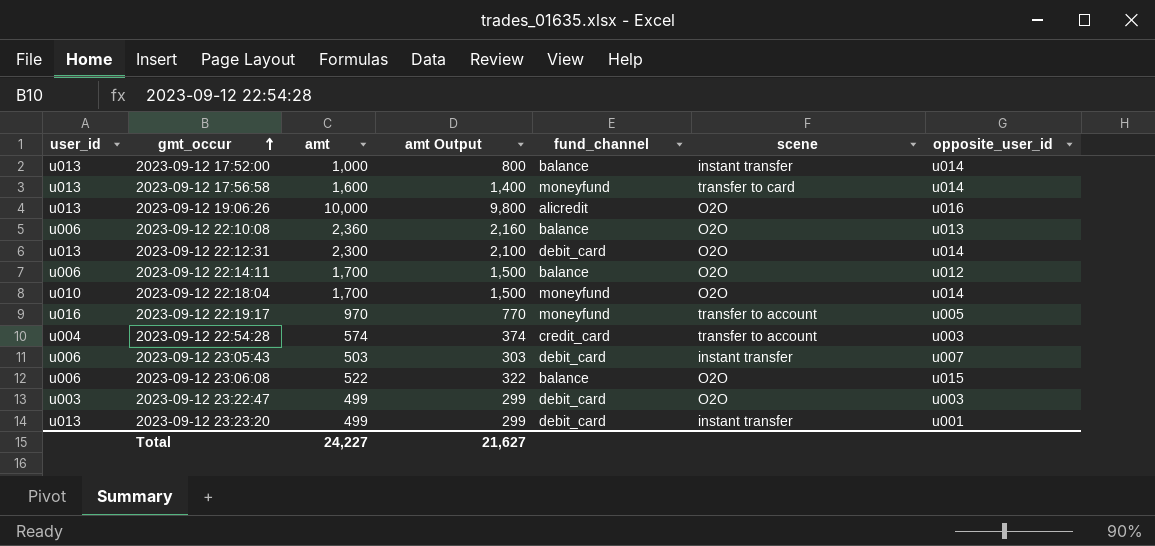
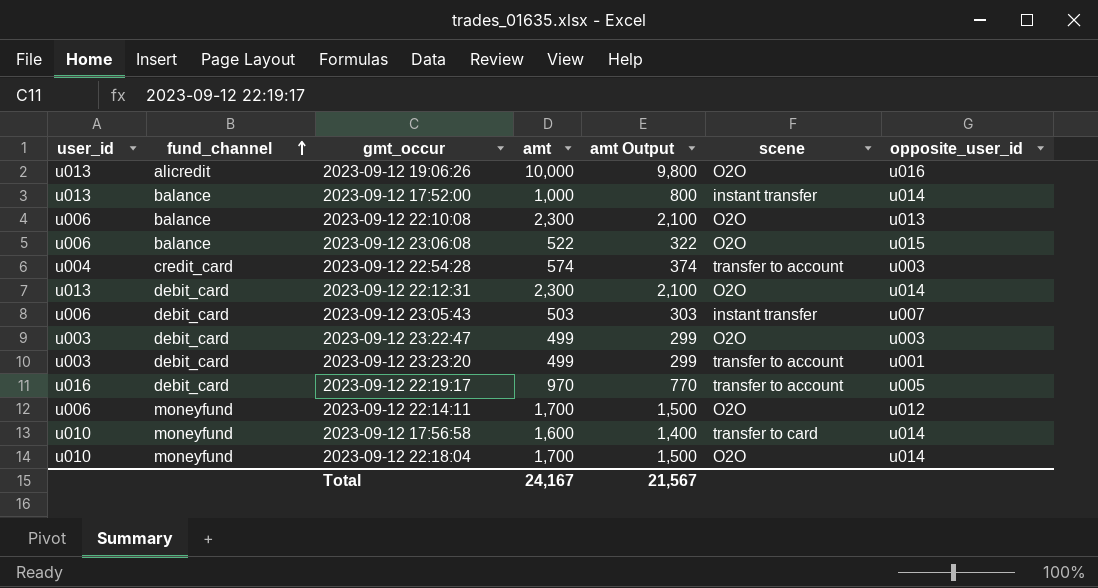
row order: gmt_occur ascending -> fund_channel ascending
column fund_channel | position: 5 -> 2
2023-09-12 22:10:08 | amt: 2,360 -> 2,300
2023-09-12 22:10:08 | amt Output: 2,160 -> 2,100
2023-09-12 23:23:20 | user_id: u013 -> u003
2023-09-12 23:23:20 | scene: instant transfer -> transfer to account
2023-09-12 22:19:17 | fund_channel: moneyfund -> debit_card
2023-09-12 22:14:11 | fund_channel: balance -> moneyfund
2023-09-12 17:56:58 | user_id: u013 -> u010
Total | amt: 24,227 -> 24,167
Total | amt Output: 21,627 -> 21,567

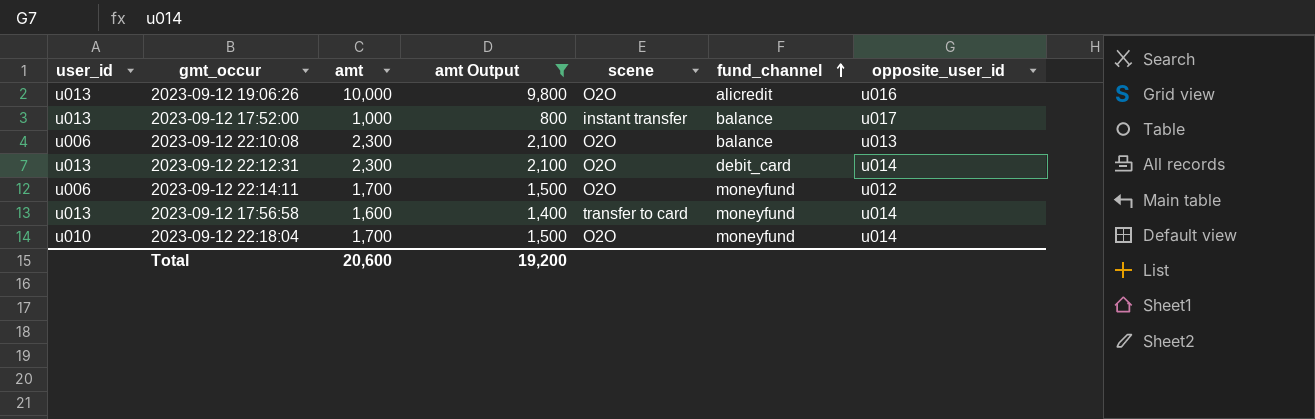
filter: none -> amt Output >= 800
column fund_channel | position: 2 -> 6
2023-09-12 17:52:00 | opposite_user_id: u014 -> u017
2023-09-12 17:56:58 | user_id: u010 -> u013
Total | amt: 24,167 -> 20,600
Total | amt Output: 21,567 -> 19,200

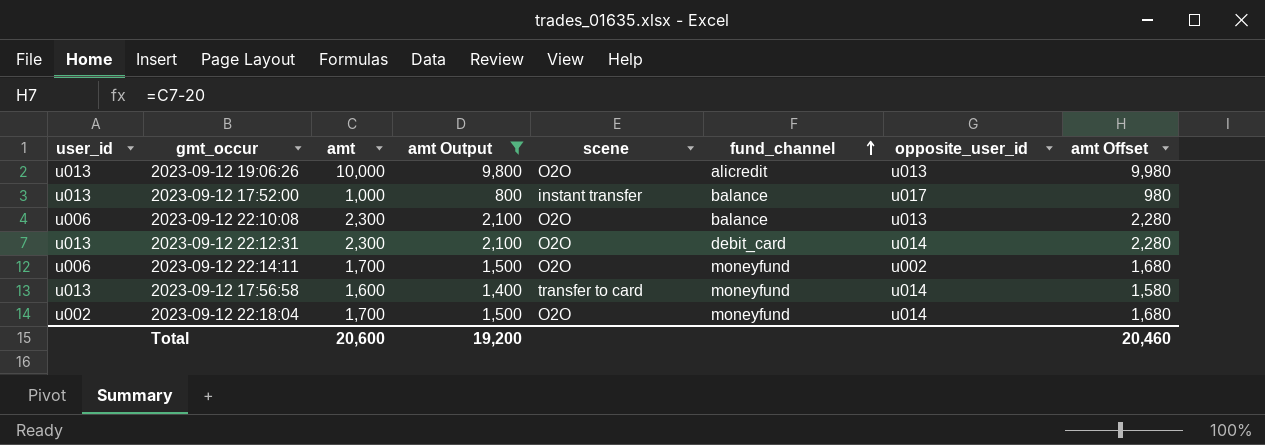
column amt Offset | formula: none -> [amt] - 20
2023-09-12 19:06:26 | opposite_user_id: u016 -> u013
2023-09-12 22:14:11 | opposite_user_id: u012 -> u002
2023-09-12 22:18:04 | user_id: u010 -> u002

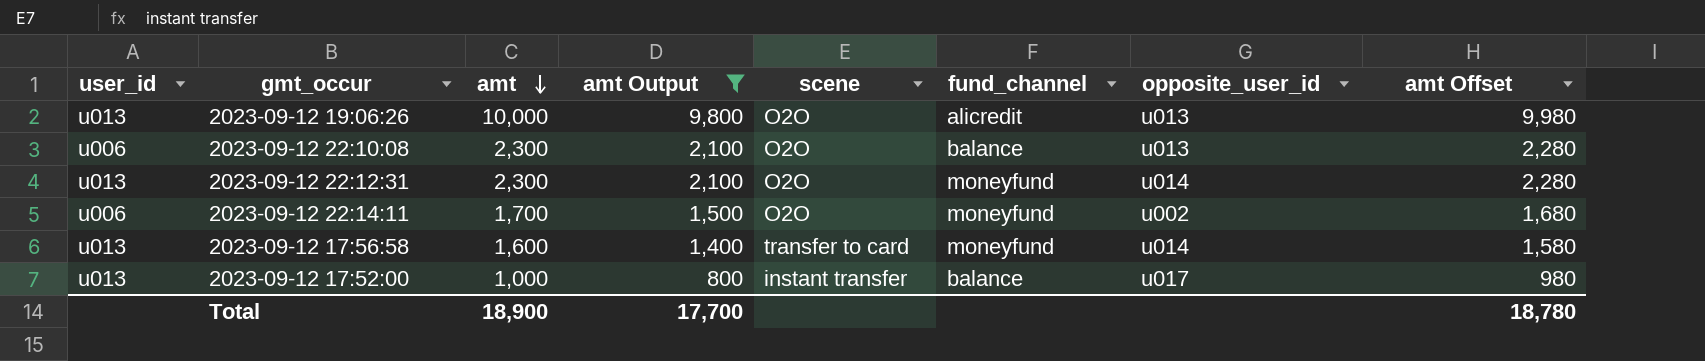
row order: fund_channel ascending -> amt descending
row 2023-09-12 22:18:04: u002 | 1,700 | 1,500 | O2O | moneyfund | u014 | 1,680 -> none
2023-09-12 22:12:31 | fund_channel: debit_card -> moneyfund
Total | amt: 20,600 -> 18,900
Total | amt Output: 19,200 -> 17,700
Total | amt Offset: 20,460 -> 18,780

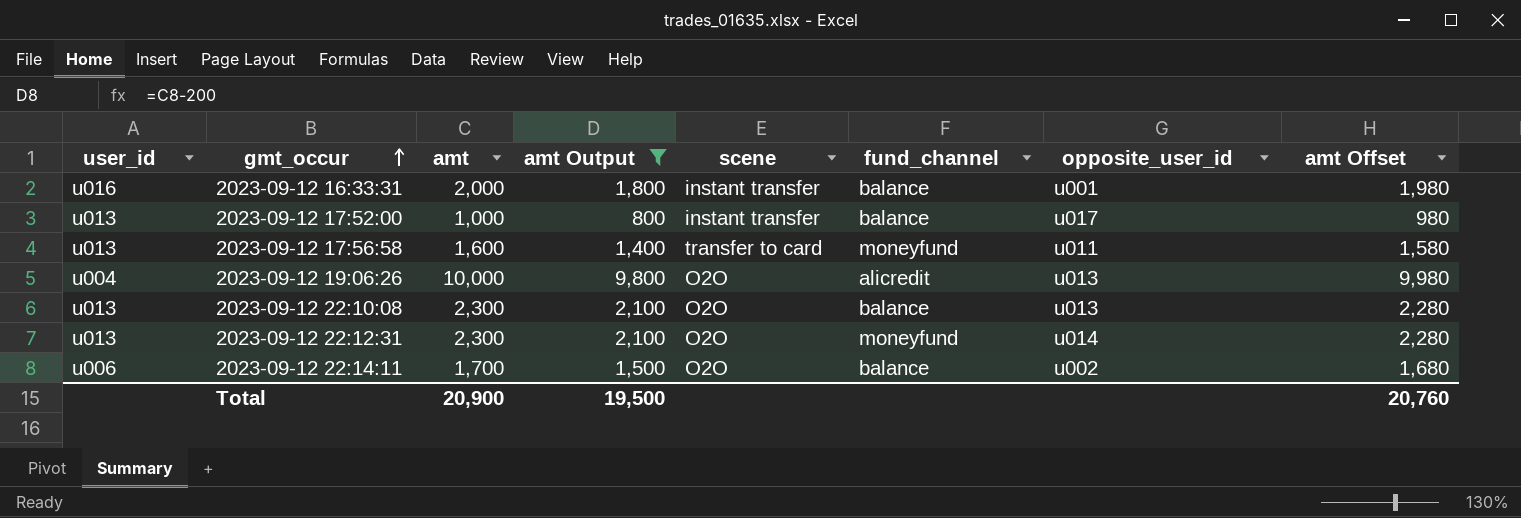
row order: amt descending -> gmt_occur ascending
row 2023-09-12 16:33:31: none -> u016 | 2,000 | 1,800 | instant transfer | balance | u001 | 1,980
2023-09-12 17:56:58 | opposite_user_id: u014 -> u011
2023-09-12 19:06:26 | user_id: u013 -> u004
2023-09-12 22:10:08 | user_id: u006 -> u013
2023-09-12 22:14:11 | fund_channel: moneyfund -> balance
Total | amt: 18,900 -> 20,900
Total | amt Output: 17,700 -> 19,500
Total | amt Offset: 18,780 -> 20,760

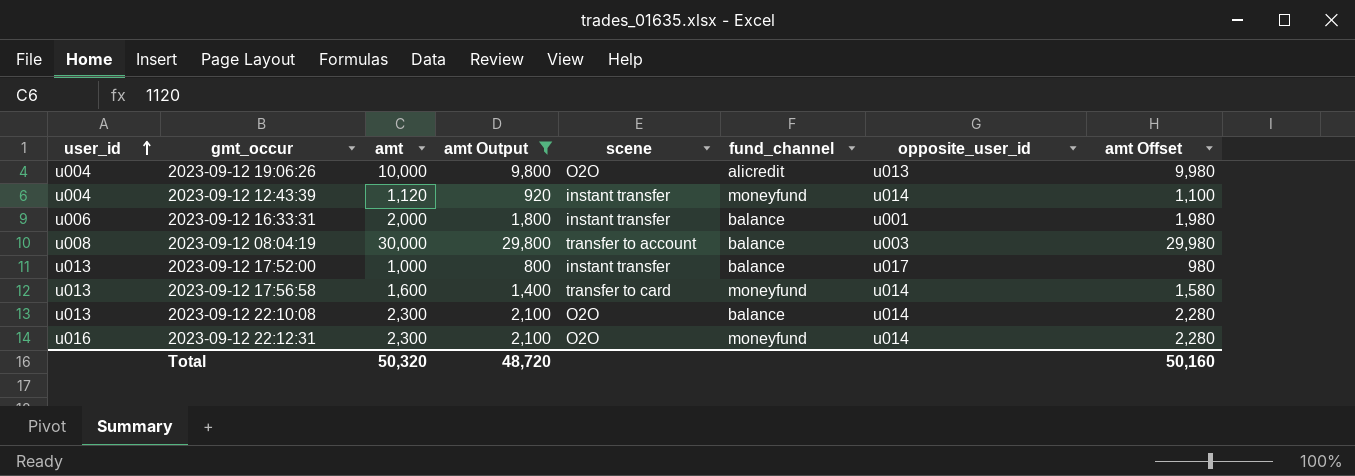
row order: gmt_occur ascending -> user_id ascending
row 2023-09-12 22:14:11: u006 | 1,700 | 1,500 | O2O | balance | u002 | 1,680 -> none
row 2023-09-12 12:43:39: none -> u004 | 1,120 | 920 | instant transfer | moneyfund | u014 | 1,100
2023-09-12 16:33:31 | user_id: u016 -> u006
row 2023-09-12 08:04:19: none -> u008 | 30,000 | 29,800 | transfer to account | balance | u003 | 29,980
2023-09-12 17:56:58 | opposite_user_id: u011 -> u014
2023-09-12 22:10:08 | opposite_user_id: u013 -> u014
2023-09-12 22:12:31 | user_id: u013 -> u016
Total | amt: 20,900 -> 50,320
Total | amt Output: 19,500 -> 48,720
Total | amt Offset: 20,760 -> 50,160

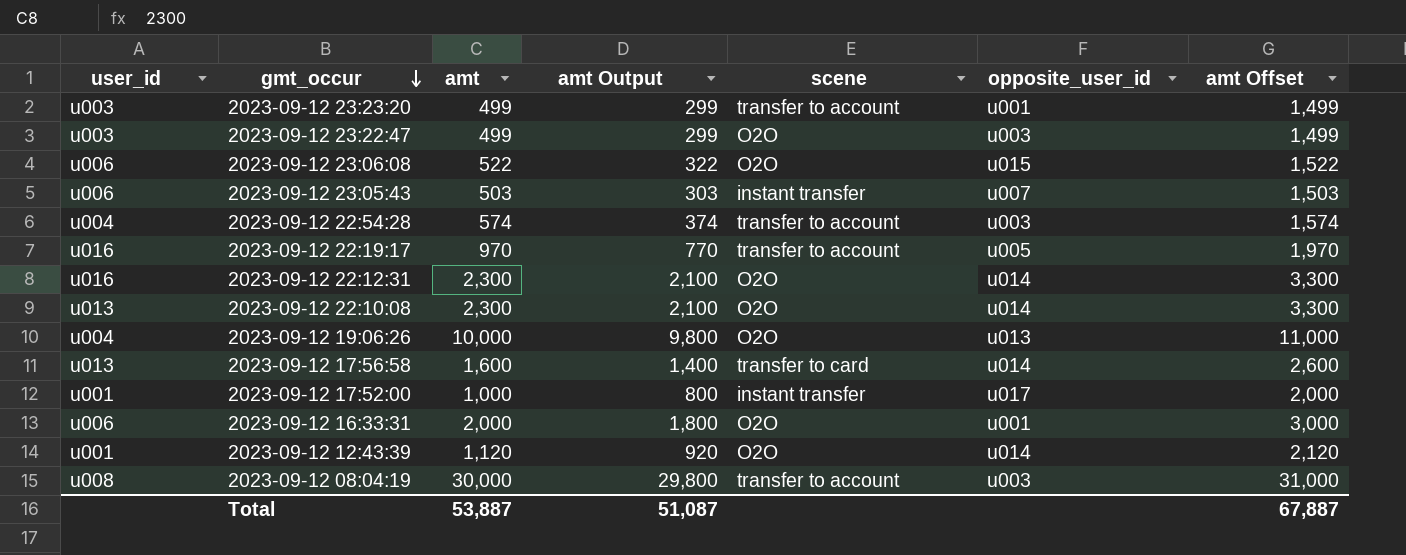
filter: amt Output >= 800 -> none
row order: user_id ascending -> gmt_occur descending
column fund_channel | position: 6 -> none
column amt Offset | formula: [amt] - 20 -> [amt] + 1000
2023-09-12 17:52:00 | user_id: u013 -> u001
2023-09-12 16:33:31 | scene: instant transfer -> O2O
2023-09-12 12:43:39 | user_id: u004 -> u001
2023-09-12 12:43:39 | scene: instant transfer -> O2O
Total | amt: 50,320 -> 53,887
Total | amt Output: 48,720 -> 51,087
Total | amt Offset: 50,160 -> 67,887

